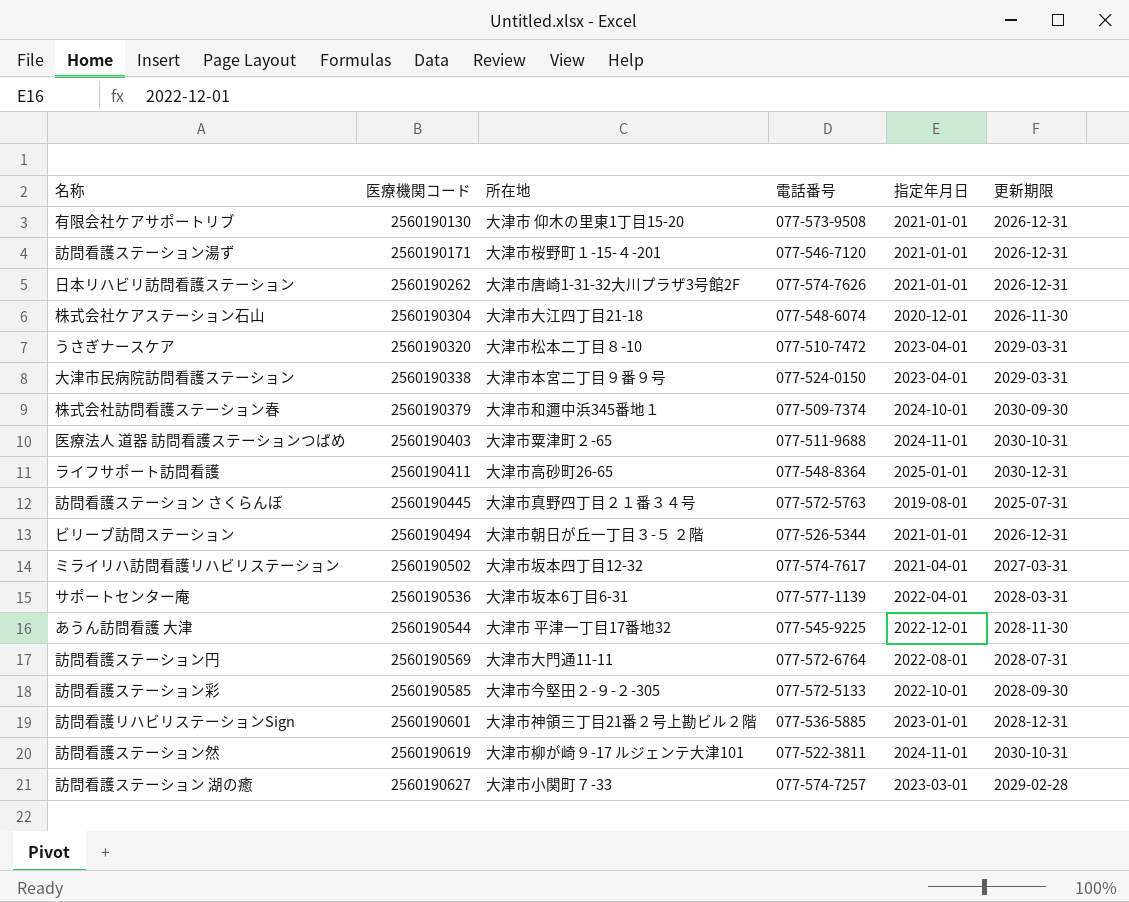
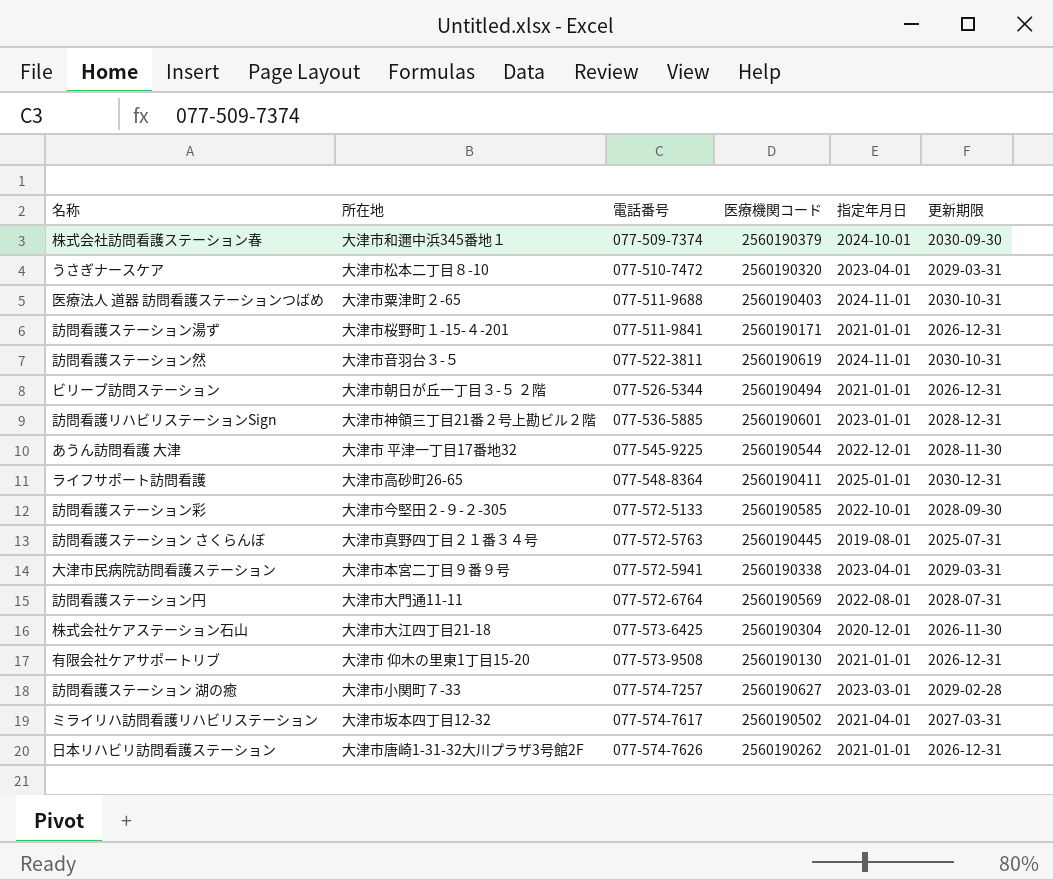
row order: 医療機関コード ascending -> 電話番号 ascending
column 医療機関コード | position: 2 -> 4
row サポートセンター庵: 2560190536 | 大津市坂本6丁目6-31 | 077-577-1139 | 2022-04-01 | 2028-03-31 -> none
訪問看護ステーション湯ず | 電話番号: 077-546-7120 -> 077-511-9841
訪問看護ステーション然 | 所在地: 大津市柳が崎９-17 ルジェンテ大津101 -> 大津市音羽台３-５
大津市民病院訪問看護ステーション | 電話番号: 077-524-0150 -> 077-572-5941
株式会社ケアステーション石山 | 電話番号: 077-548-6074 -> 077-573-6425

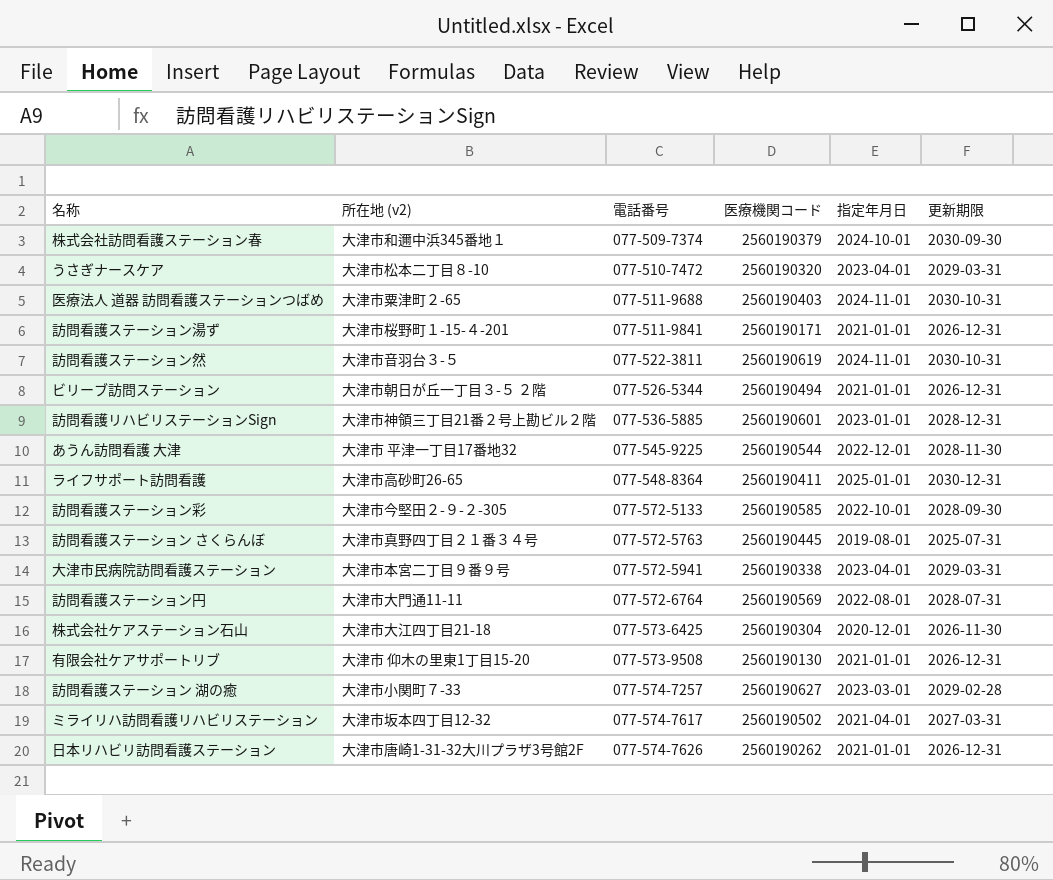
column name: 所在地 -> 所在地 (v2)

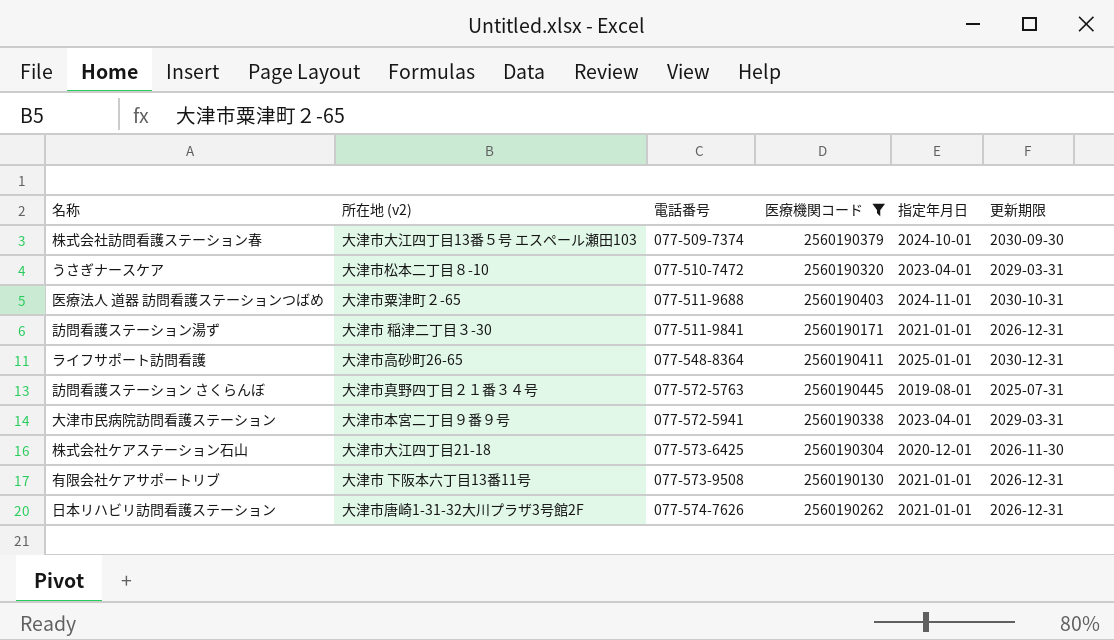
filter: none -> 医療機関コード <= 2560190445
株式会社訪問看護ステーション春 | 所在地 (v2): 大津市和邇中浜345番地１ -> 大津市大江四丁目13番５号 エスペール瀬田103
訪問看護ステーション湯ず | 所在地 (v2): 大津市桜野町１-15-４-201 -> 大津市 稲津二丁目３-30
有限会社ケアサポートリブ | 所在地 (v2): 大津市 仰木の里東1丁目15-20 -> 大津市 下阪本六丁目13番11号

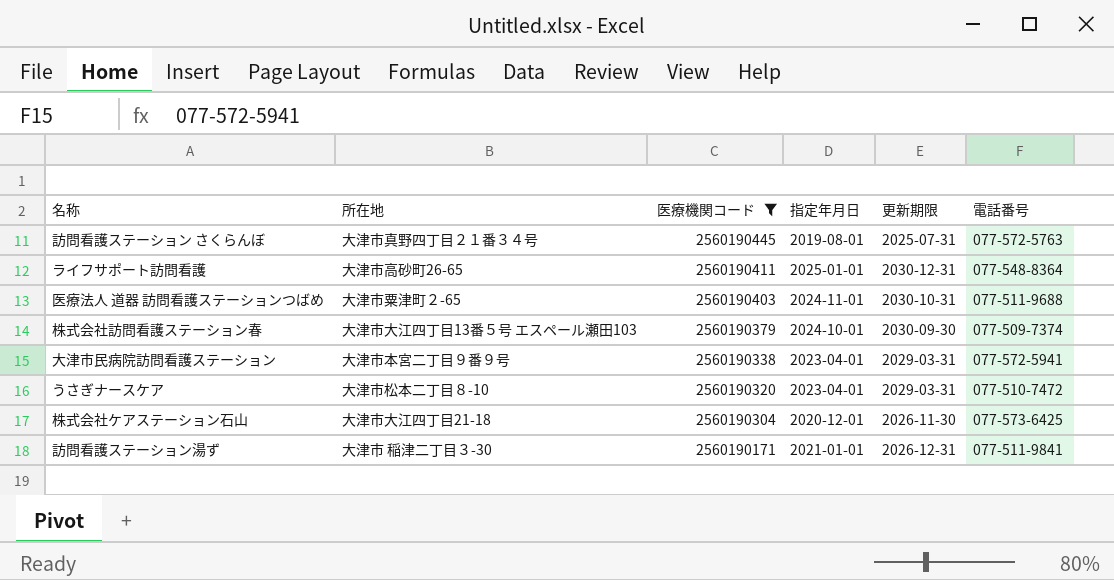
row order: 電話番号 ascending -> 医療機関コード descending
column name: 所在地 (v2) -> 所在地
column 電話番号 | position: 3 -> 6
row 有限会社ケアサポートリブ: 大津市 下阪本六丁目13番11号 | 077-573-9508 | 2560190130 | 2021-01-01 | 2026-12-31 -> none
row 日本リハビリ訪問看護ステーション: 大津市唐崎1-31-32大川プラザ3号館2F | 077-574-7626 | 2560190262 | 2021-01-01 | 2026-12-31 -> none

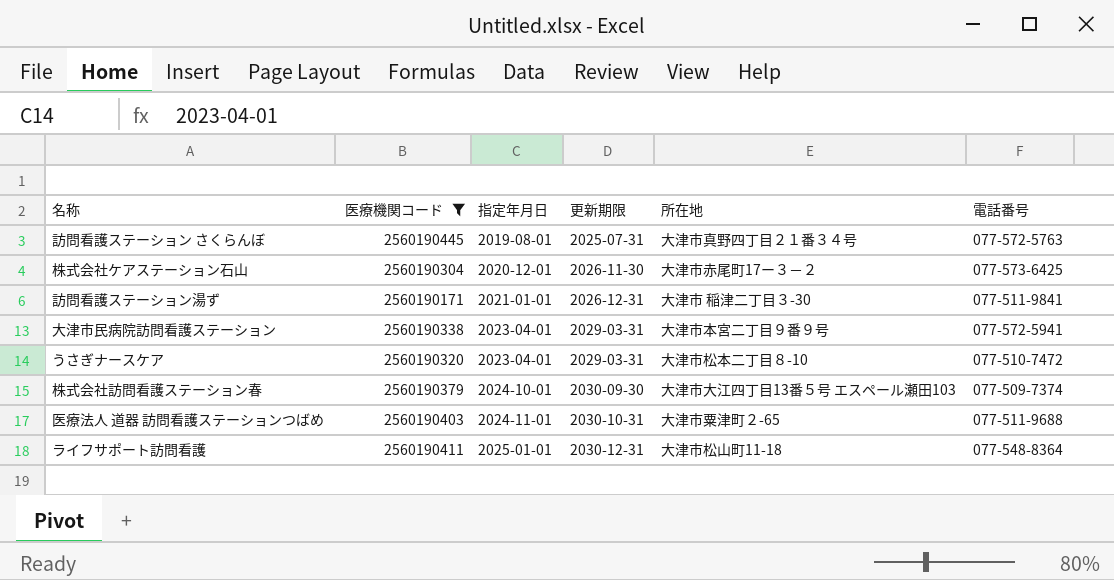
row order: 医療機関コード descending -> 指定年月日 ascending
column 所在地 | position: 2 -> 5
株式会社ケアステーション石山 | 所在地: 大津市大江四丁目21-18 -> 大津市赤尾町17ー３－２
ライフサポート訪問看護 | 所在地: 大津市高砂町26-65 -> 大津市松山町11-18

